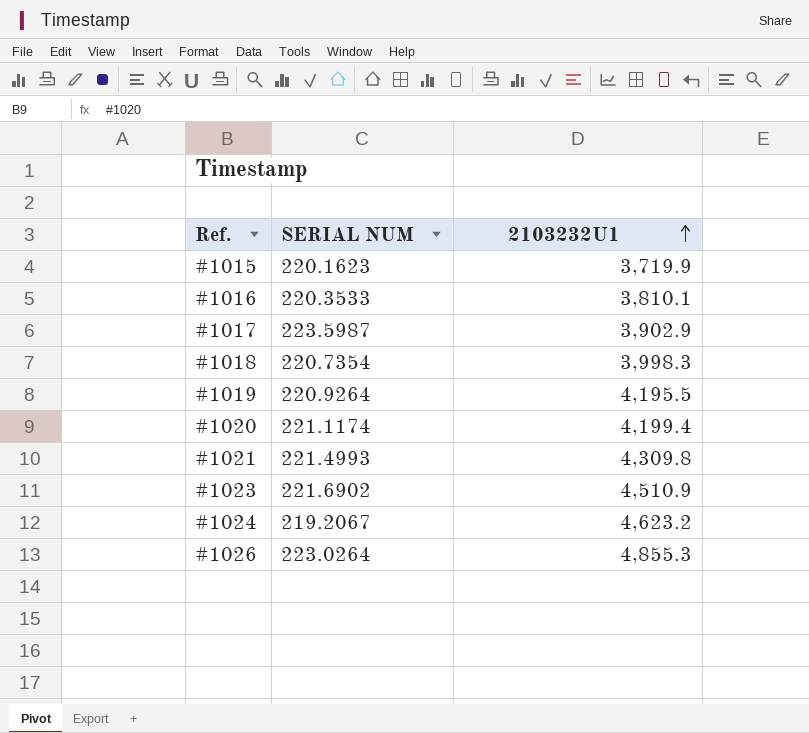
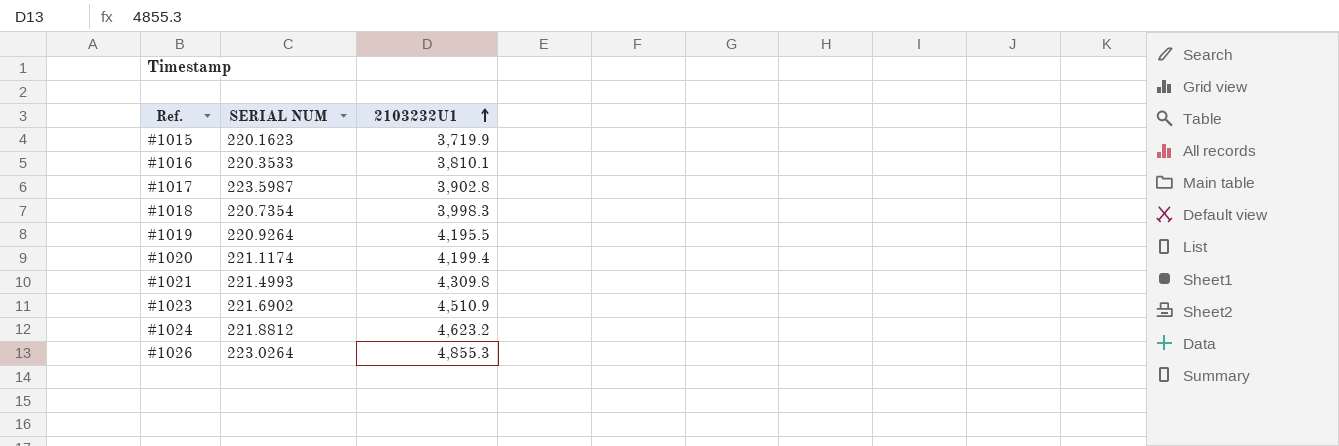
#1017 | 2103232U1: 3,902.9 -> 3,902.8
#1024 | SERIAL NUM: 219.2067 -> 221.8812

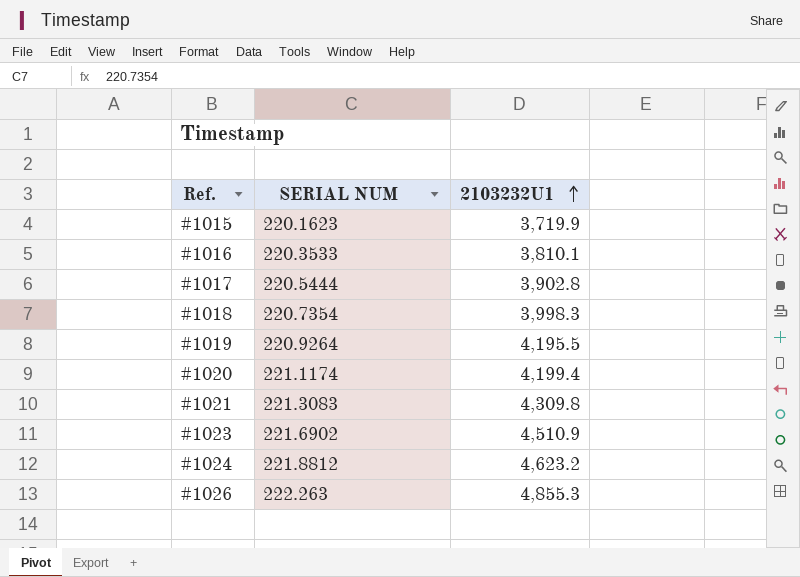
#1017 | SERIAL NUM: 223.5987 -> 220.5444
#1021 | SERIAL NUM: 221.4993 -> 221.3083
#1026 | SERIAL NUM: 223.0264 -> 222.263

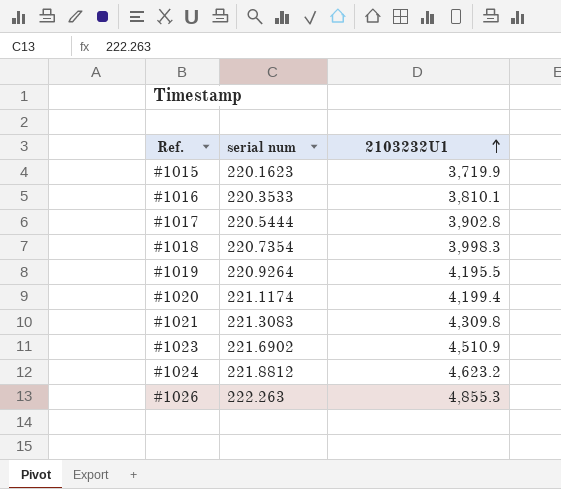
column name: SERIAL NUM -> serial num

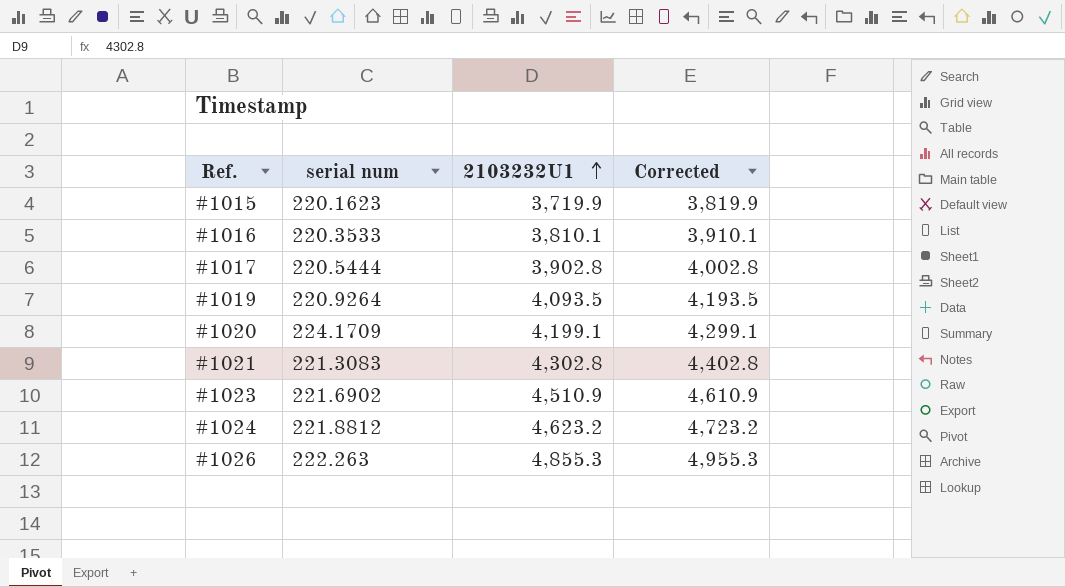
column Corrected | formula: none -> [2103232U1] + 100
row #1018: 220.7354 | 3,998.3 -> none
#1019 | 2103232U1: 4,195.5 -> 4,093.5
#1020 | serial num: 221.1174 -> 224.1709
#1020 | 2103232U1: 4,199.4 -> 4,199.1
#1021 | 2103232U1: 4,309.8 -> 4,302.8

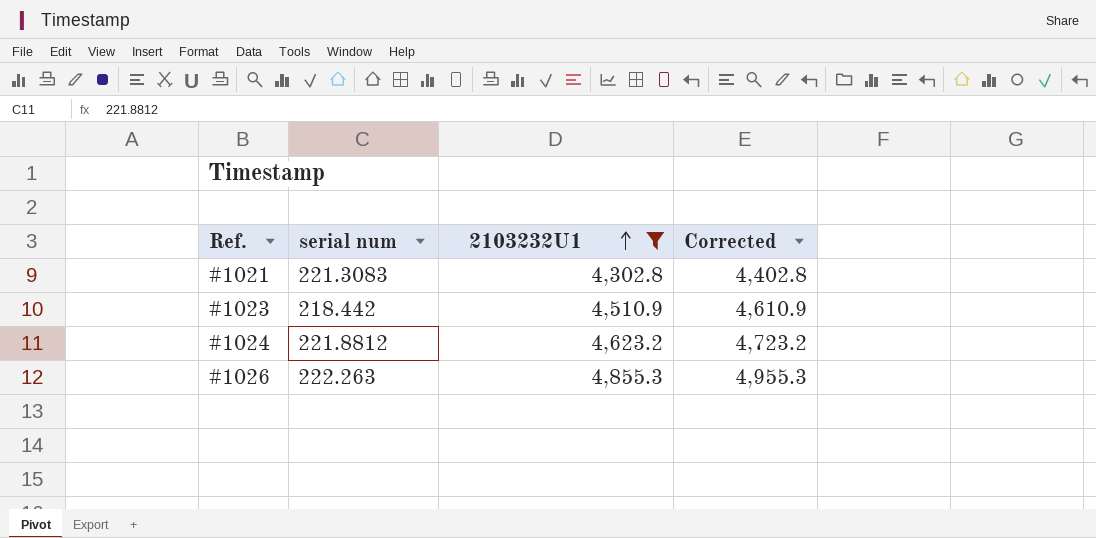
filter: none -> 2103232U1 >= 4,302.8
#1023 | serial num: 221.6902 -> 218.442

